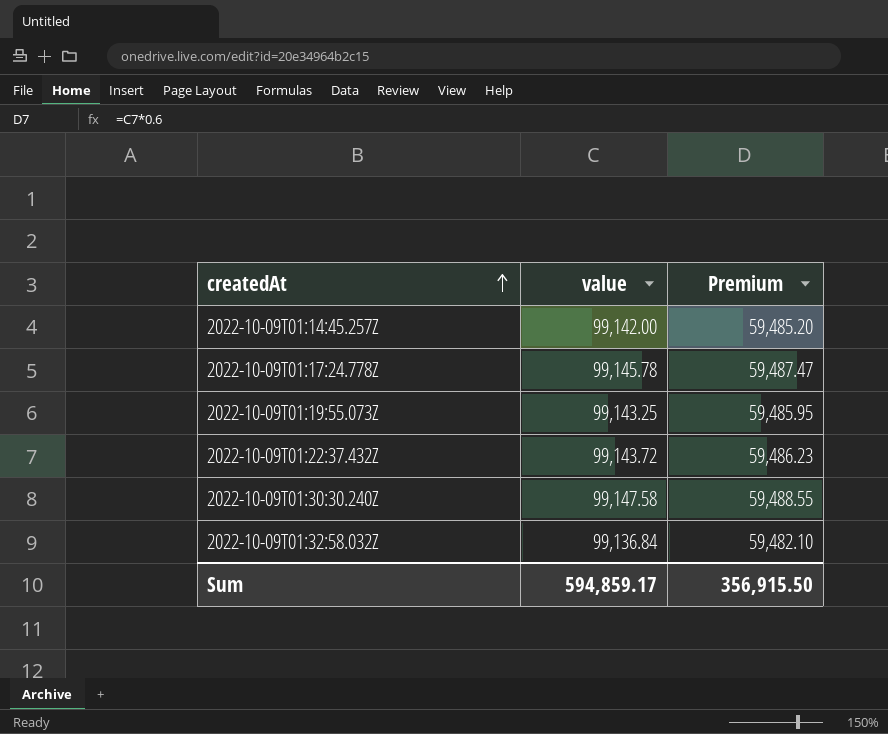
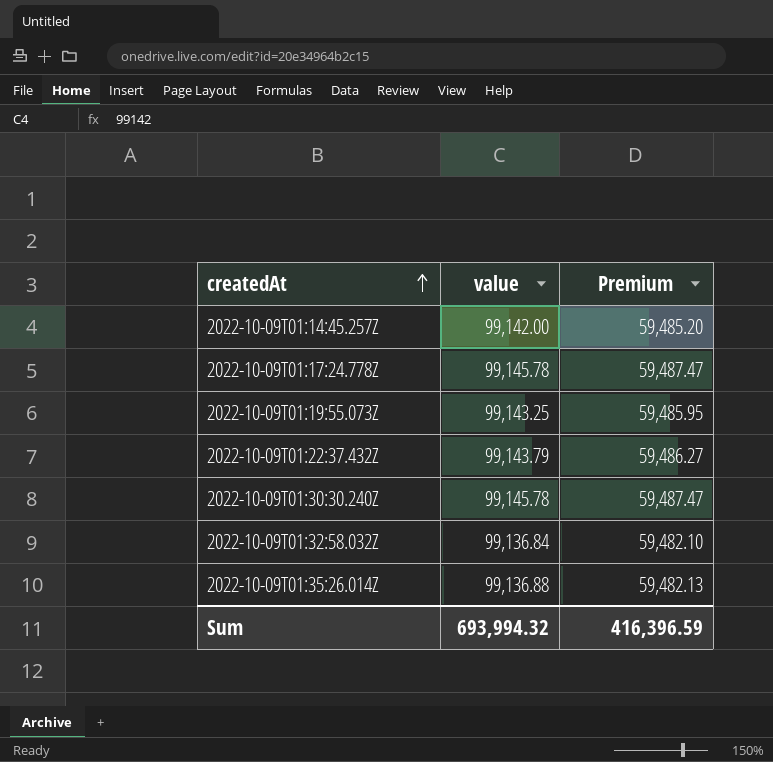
2022-10-09T01:22:37.432Z | value: 99,143.72 -> 99,143.79
2022-10-09T01:22:37.432Z | Premium: 59,486.23 -> 59,486.27
2022-10-09T01:30:30.240Z | value: 99,147.58 -> 99,145.78
2022-10-09T01:30:30.240Z | Premium: 59,488.55 -> 59,487.47
row 2022-10-09T01:35:26.014Z: none -> 99,136.88 | 59,482.13
Sum | value: 594,859.17 -> 693,994.32
Sum | Premium: 356,915.50 -> 416,396.59

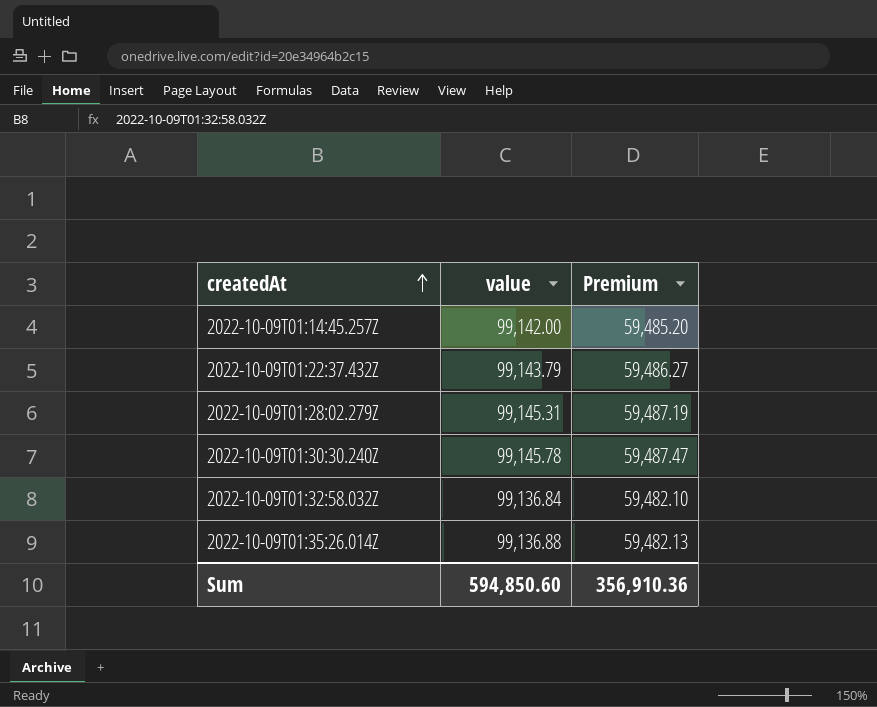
row 2022-10-09T01:17:24.778Z: 99,145.78 | 59,487.47 -> none
row 2022-10-09T01:19:55.073Z: 99,143.25 | 59,485.95 -> none
row 2022-10-09T01:28:02.279Z: none -> 99,145.31 | 59,487.19
Sum | value: 693,994.32 -> 594,850.60
Sum | Premium: 416,396.59 -> 356,910.36

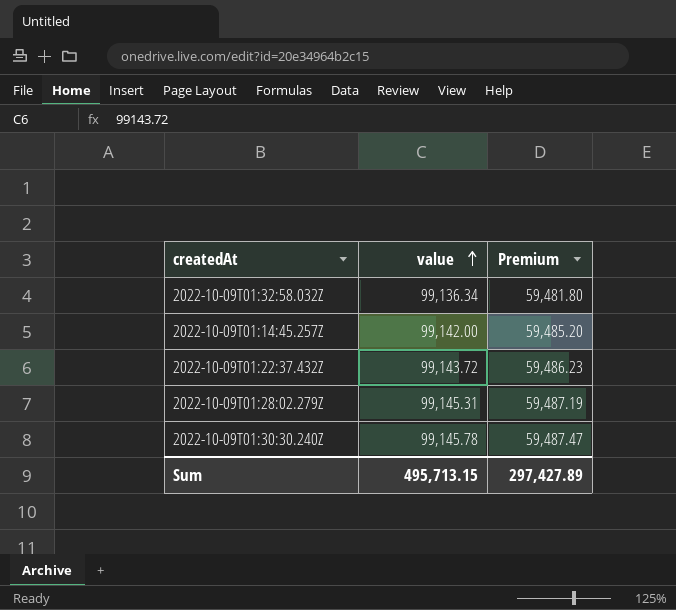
row order: createdAt ascending -> value ascending
row 2022-10-09T01:35:26.014Z: 99,136.88 | 59,482.13 -> none
2022-10-09T01:32:58.032Z | value: 99,136.84 -> 99,136.34
2022-10-09T01:32:58.032Z | Premium: 59,482.10 -> 59,481.80
2022-10-09T01:22:37.432Z | value: 99,143.79 -> 99,143.72
2022-10-09T01:22:37.432Z | Premium: 59,486.27 -> 59,486.23
Sum | value: 594,850.60 -> 495,713.15
Sum | Premium: 356,910.36 -> 297,427.89

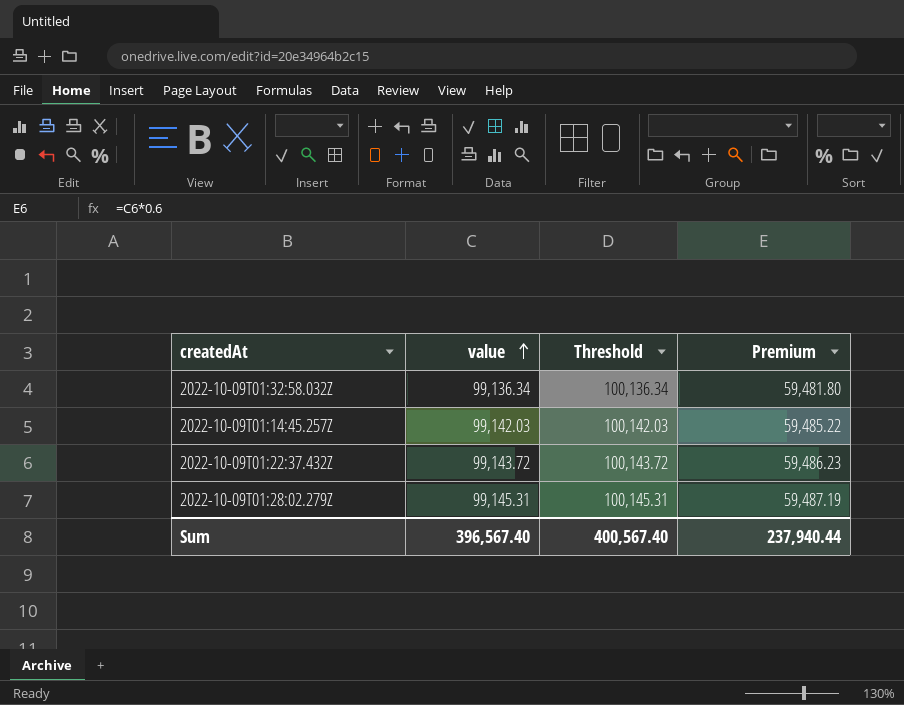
column Threshold | formula: none -> [value] + 1000
row 2022-10-09T01:30:30.240Z: 99,145.78 | 59,487.47 -> none
2022-10-09T01:14:45.257Z | value: 99,142.00 -> 99,142.03
2022-10-09T01:14:45.257Z | Premium: 59,485.20 -> 59,485.22
Sum | value: 495,713.15 -> 396,567.40
Sum | Premium: 297,427.89 -> 237,940.44

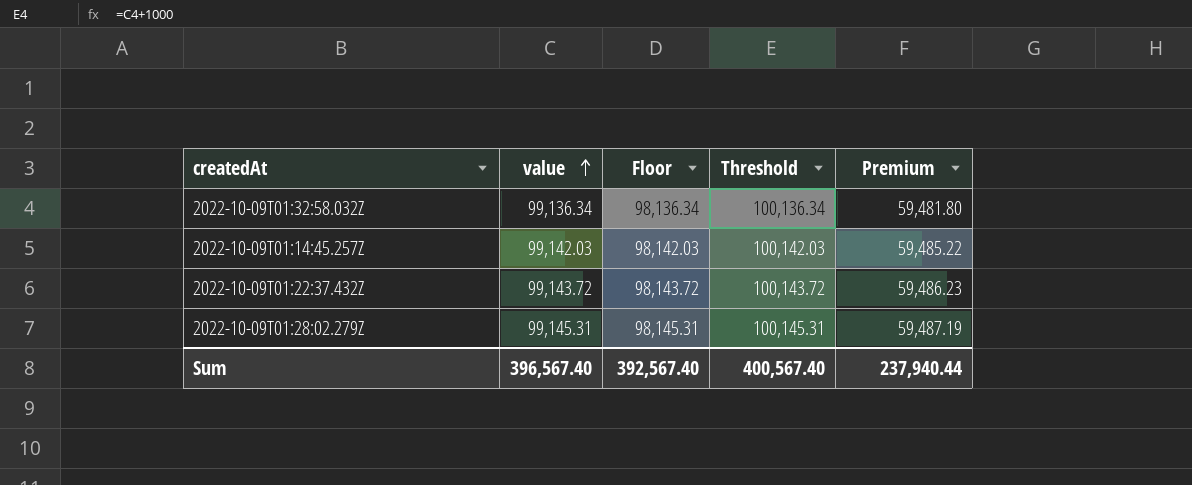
column Floor | formula: none -> [value] - 1000

